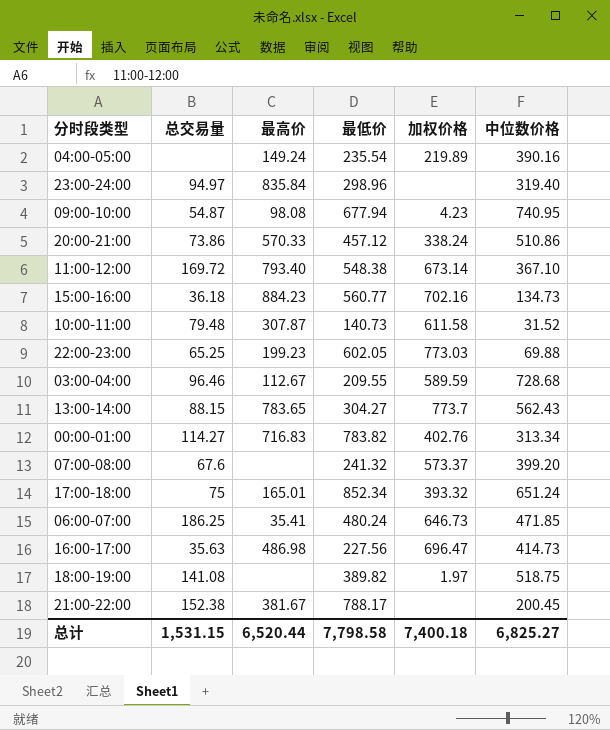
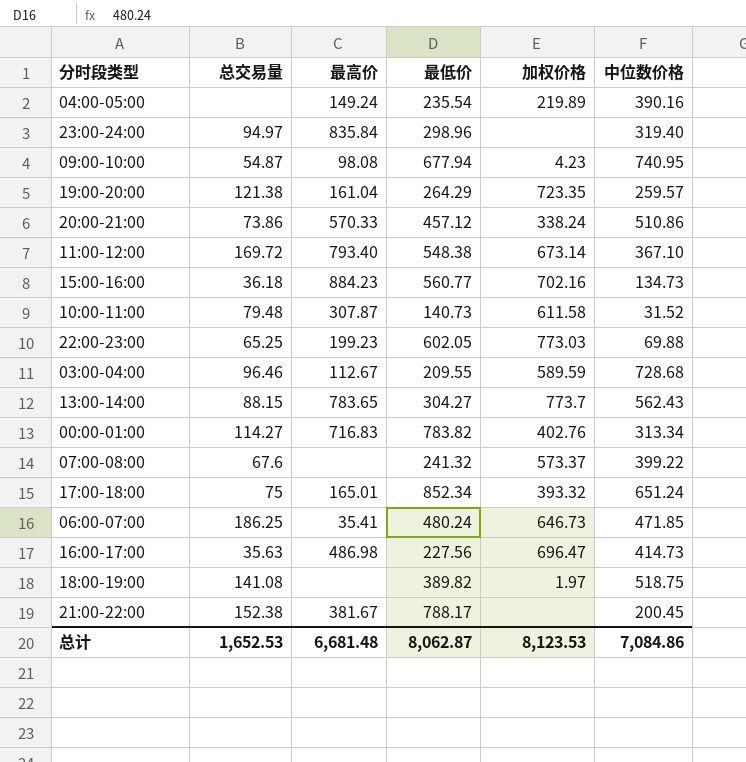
row 19:00-20:00: none -> 121.38 | 161.04 | 264.29 | 723.35 | 259.57
07:00-08:00 | 中位数价格: 399.20 -> 399.22
总计 | 总交易量: 1,531.15 -> 1,652.53
总计 | 最高价: 6,520.44 -> 6,681.48
总计 | 最低价: 7,798.58 -> 8,062.87
总计 | 加权价格: 7,400.18 -> 8,123.53
总计 | 中位数价格: 6,825.27 -> 7,084.86

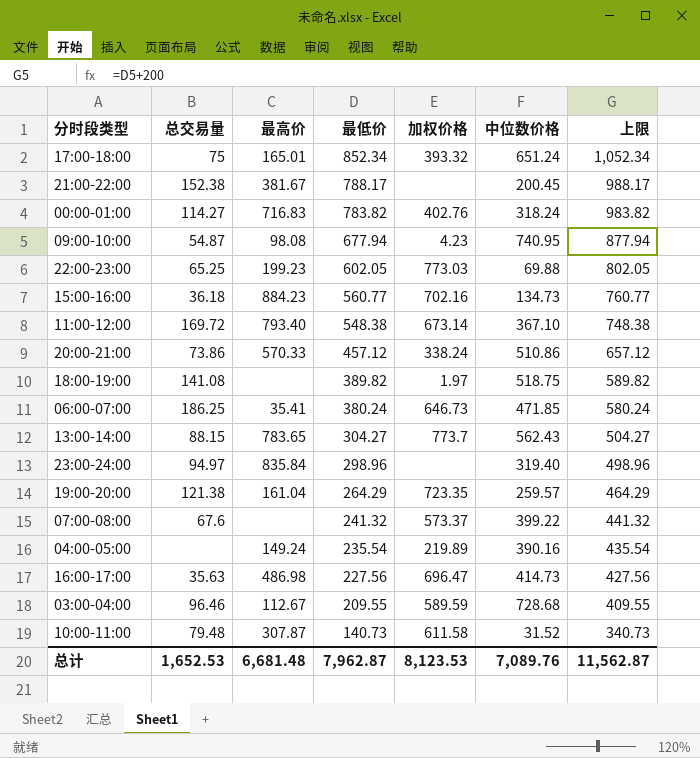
row order: none -> 最低价 descending
column 上限 | formula: none -> [最低价] + 200
00:00-01:00 | 中位数价格: 313.34 -> 318.24
06:00-07:00 | 最低价: 480.24 -> 380.24
总计 | 最低价: 8,062.87 -> 7,962.87
总计 | 中位数价格: 7,084.86 -> 7,089.76

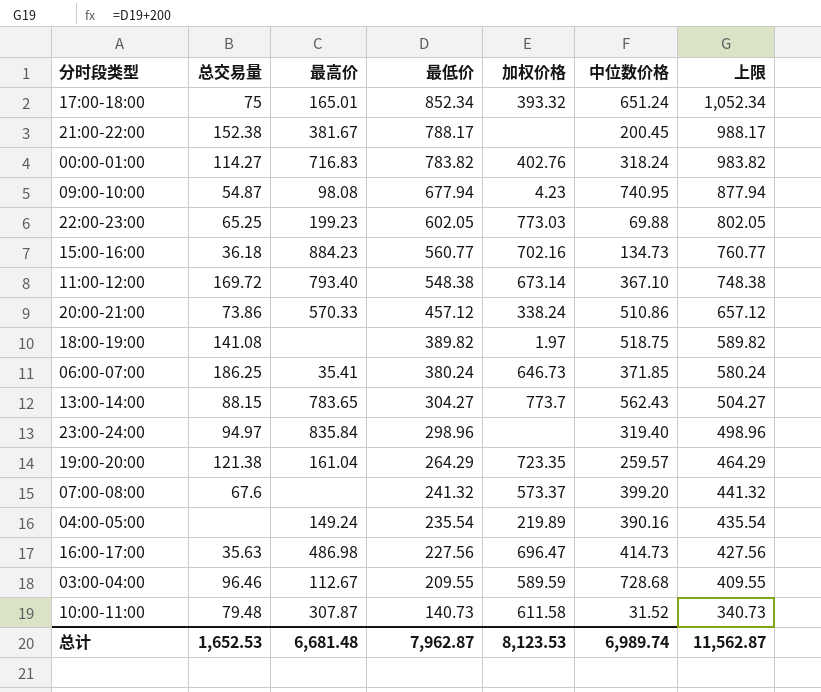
06:00-07:00 | 中位数价格: 471.85 -> 371.85
07:00-08:00 | 中位数价格: 399.22 -> 399.20
总计 | 中位数价格: 7,089.76 -> 6,989.74

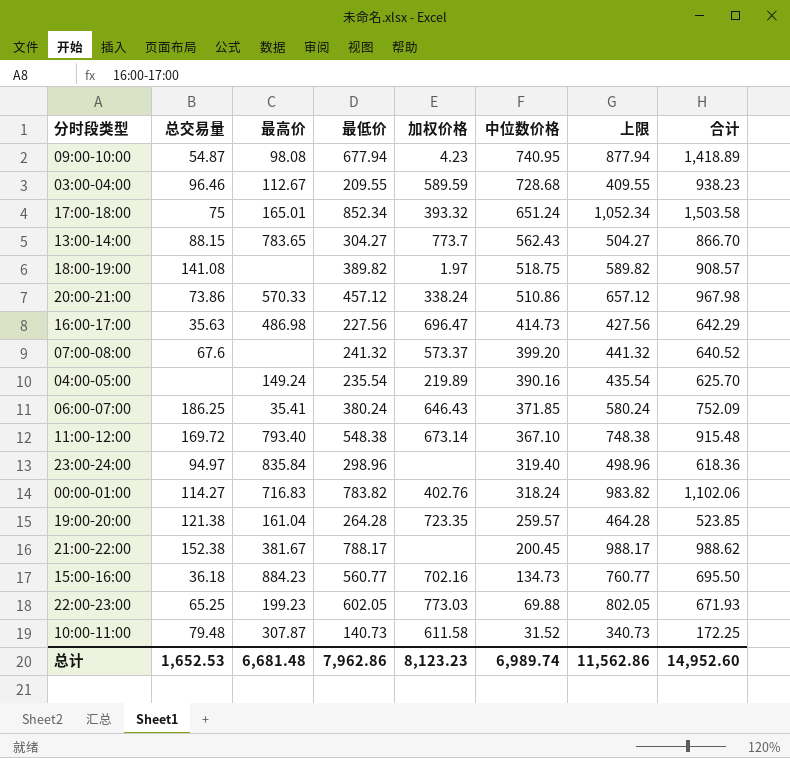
row order: 最低价 descending -> 中位数价格 descending
column 合计 | formula: none -> [最低价] + [中位数价格]
06:00-07:00 | 加权价格: 646.73 -> 646.43
19:00-20:00 | 最低价: 264.29 -> 264.28
19:00-20:00 | 上限: 464.29 -> 464.28
总计 | 最低价: 7,962.87 -> 7,962.86
总计 | 加权价格: 8,123.53 -> 8,123.23
总计 | 上限: 11,562.87 -> 11,562.86

